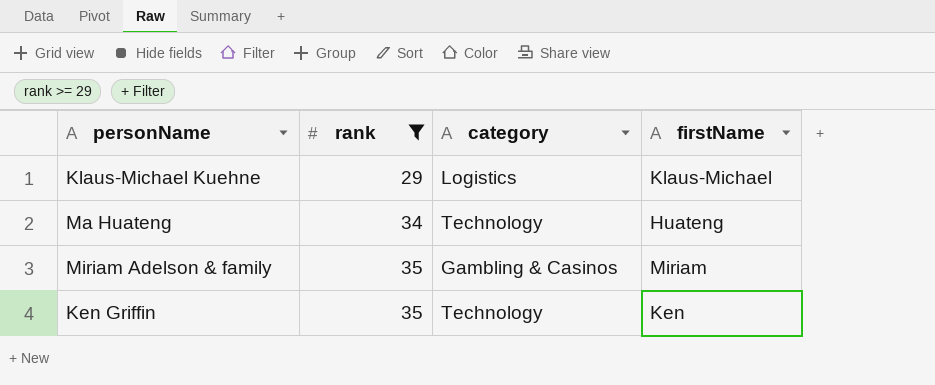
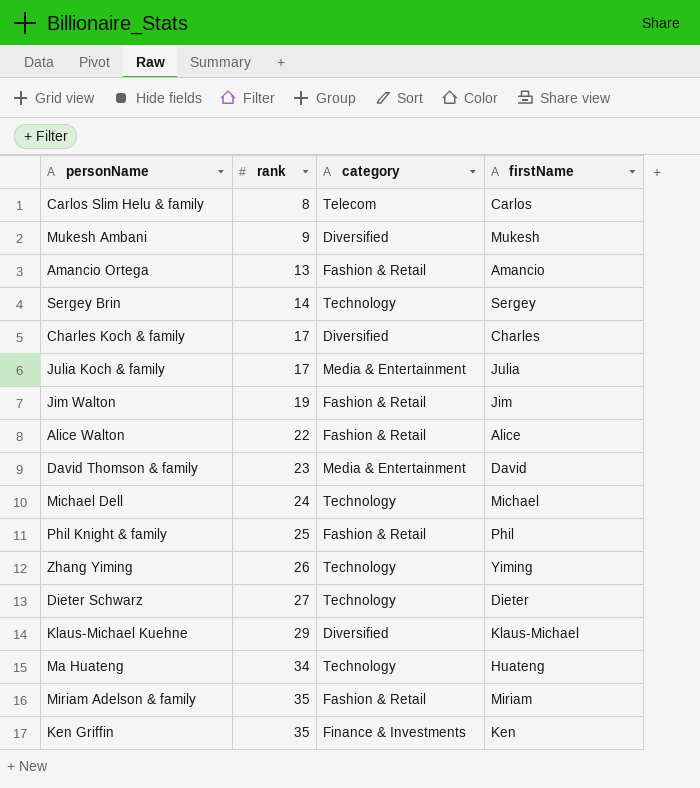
filter: rank >= 29 -> none
Klaus-Michael Kuehne | category: Logistics -> Diversified
Miriam Adelson & family | category: Gambling & Casinos -> Fashion & Retail
Ken Griffin | category: Technology -> Finance & Investments

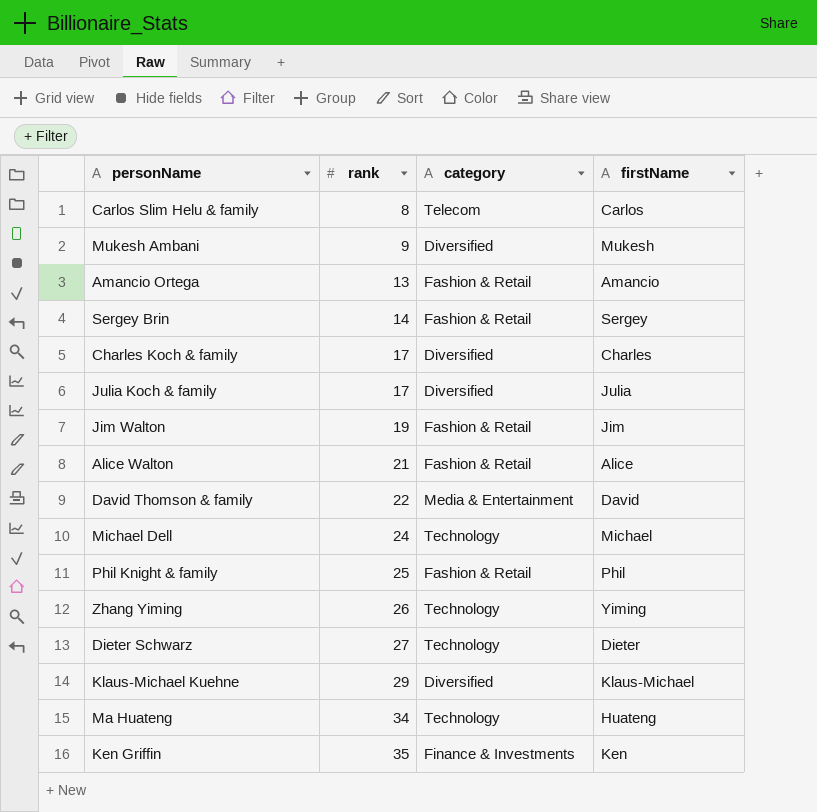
row Miriam Adelson & family: 35 | Fashion & Retail | Miriam -> none
Sergey Brin | category: Technology -> Fashion & Retail
Julia Koch & family | category: Media & Entertainment -> Diversified
Alice Walton | rank: 22 -> 21
David Thomson & family | rank: 23 -> 22

